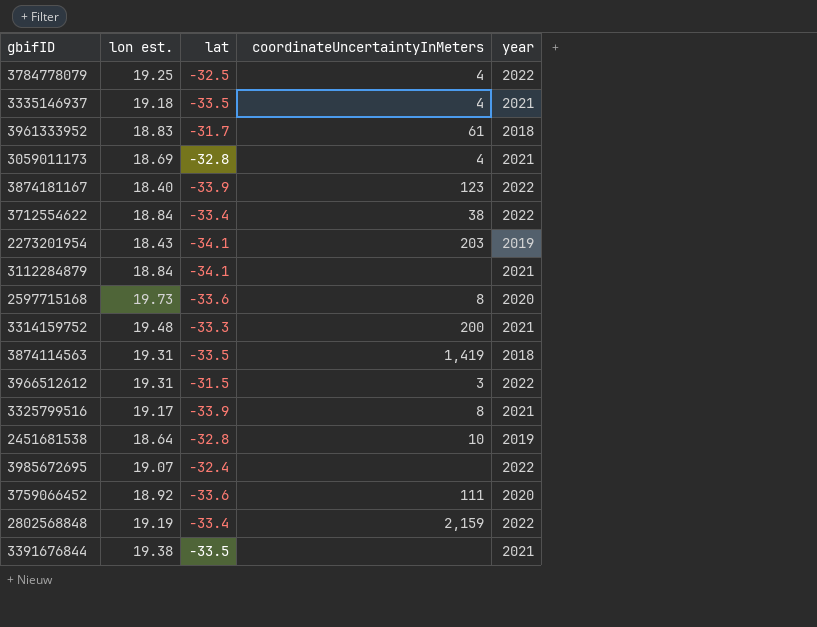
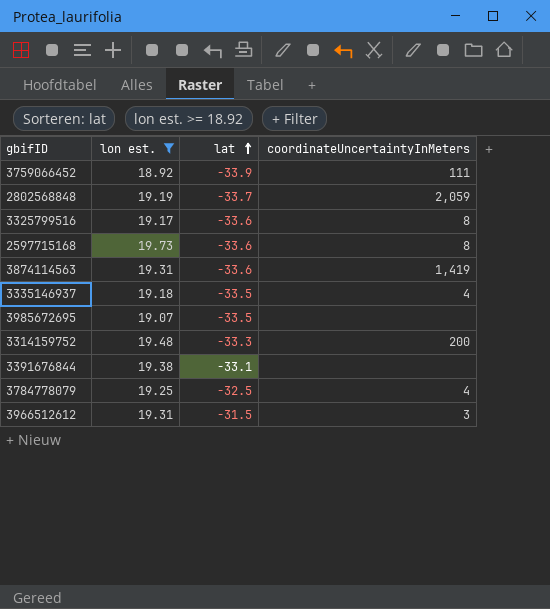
filter: none -> lon est. >= 18.92
row order: none -> lat ascending
column year | position: 5 -> none
3759066452 | lat: -33.6 -> -33.9
2802568848 | lat: -33.4 -> -33.7
2802568848 | coordinateUncertaintyInMeters: 2,159 -> 2,059
3325799516 | lat: -33.9 -> -33.6
3874114563 | lat: -33.5 -> -33.6
3985672695 | lat: -32.4 -> -33.5
3391676844 | lat: -33.5 -> -33.1

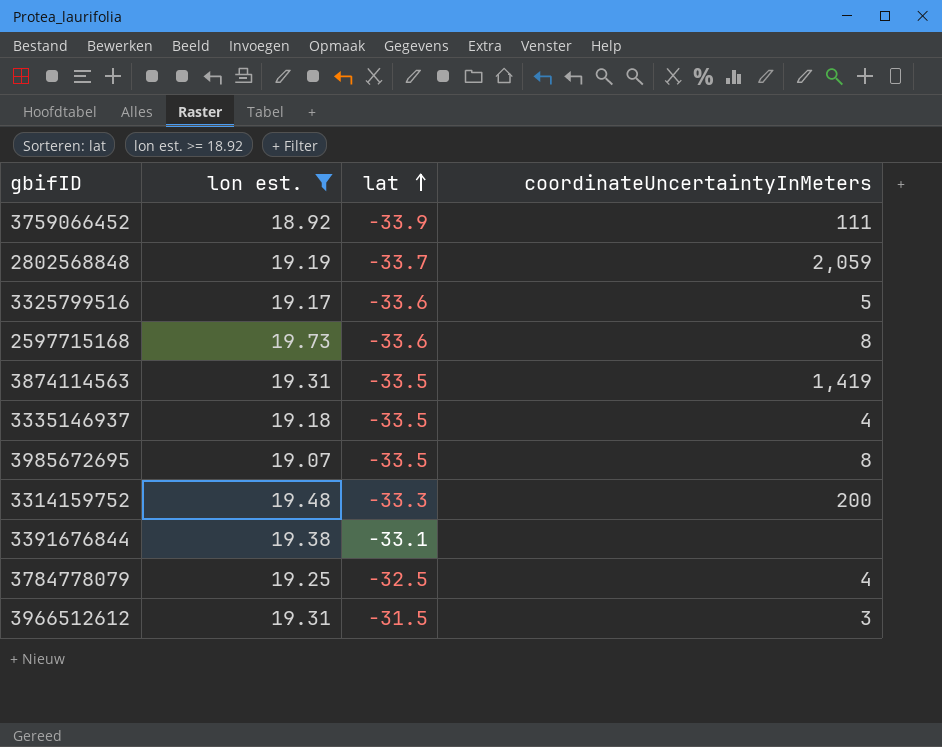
3325799516 | coordinateUncertaintyInMeters: 8 -> 5
3874114563 | lat: -33.6 -> -33.5
3985672695 | coordinateUncertaintyInMeters: none -> 8

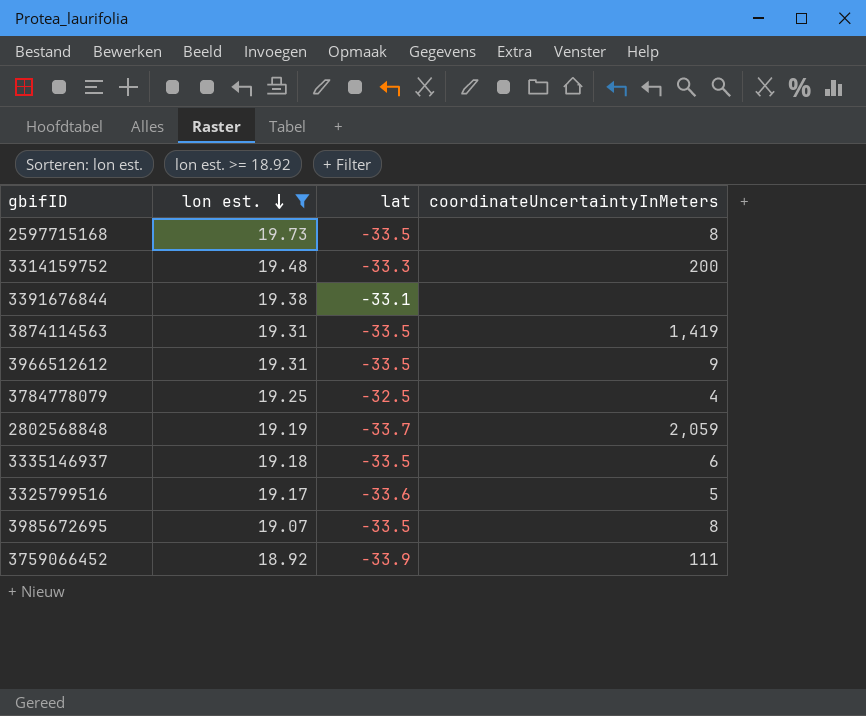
row order: lat ascending -> lon est. descending
2597715168 | lat: -33.6 -> -33.5
3966512612 | lat: -31.5 -> -33.5
3966512612 | coordinateUncertaintyInMeters: 3 -> 9
3335146937 | coordinateUncertaintyInMeters: 4 -> 6

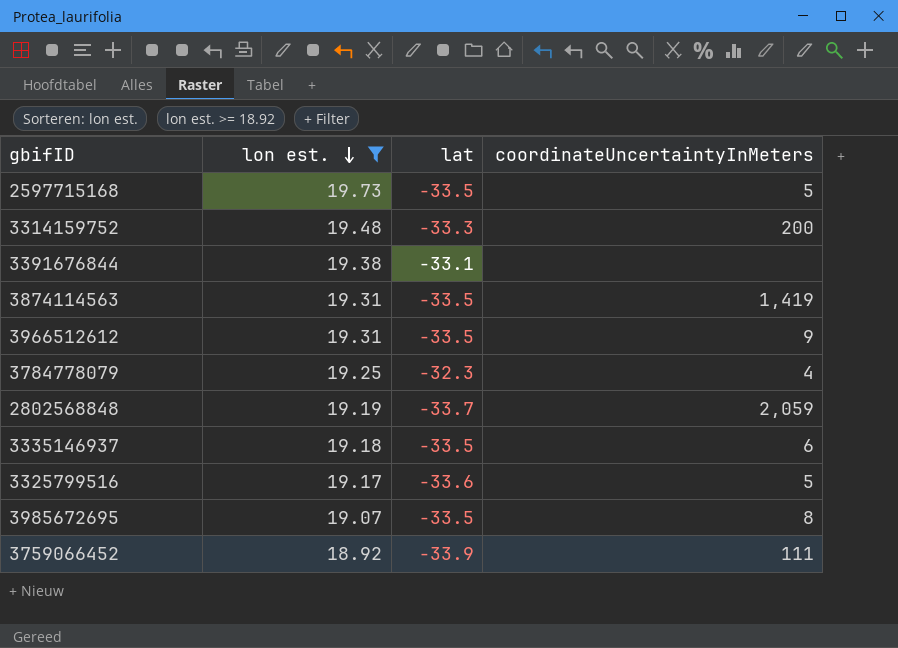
2597715168 | coordinateUncertaintyInMeters: 8 -> 5
3784778079 | lat: -32.5 -> -32.3

